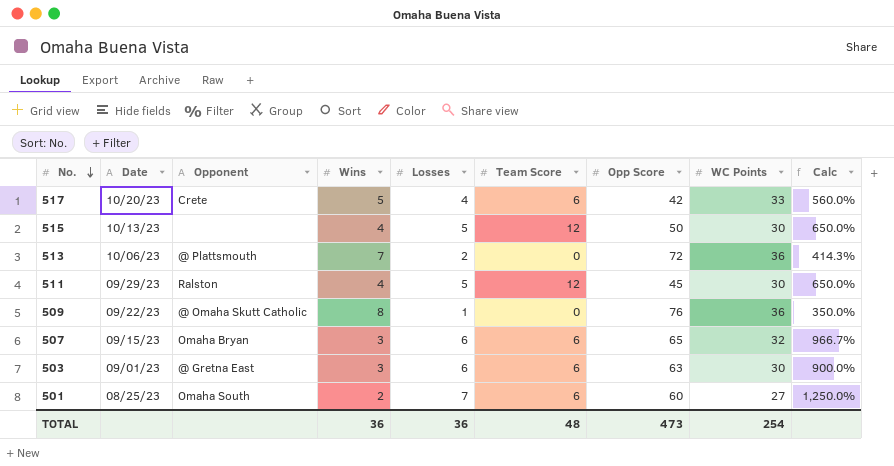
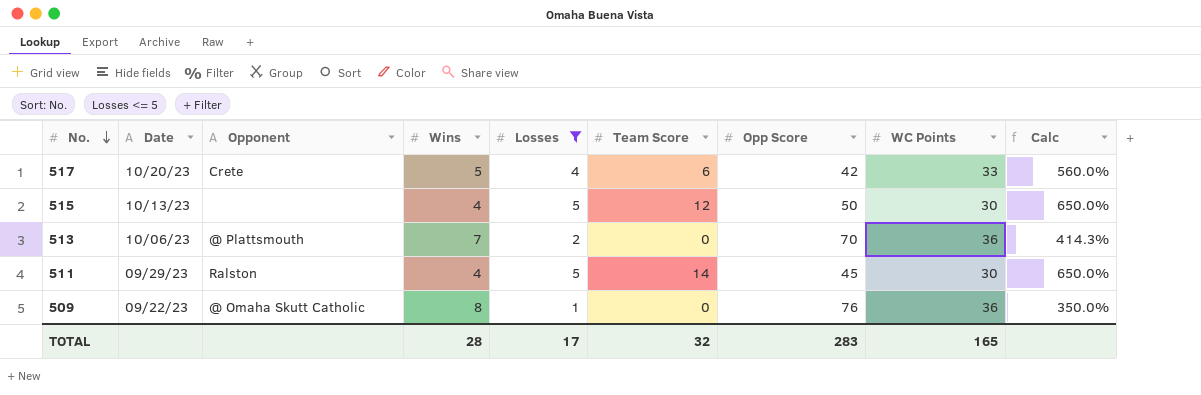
filter: none -> Losses <= 5
513 | Opp Score: 72 -> 70
511 | Team Score: 12 -> 14
TOTAL | Wins: 36 -> 28
TOTAL | Losses: 36 -> 17
TOTAL | Team Score: 48 -> 32
TOTAL | Opp Score: 473 -> 283
TOTAL | WC Points: 254 -> 165

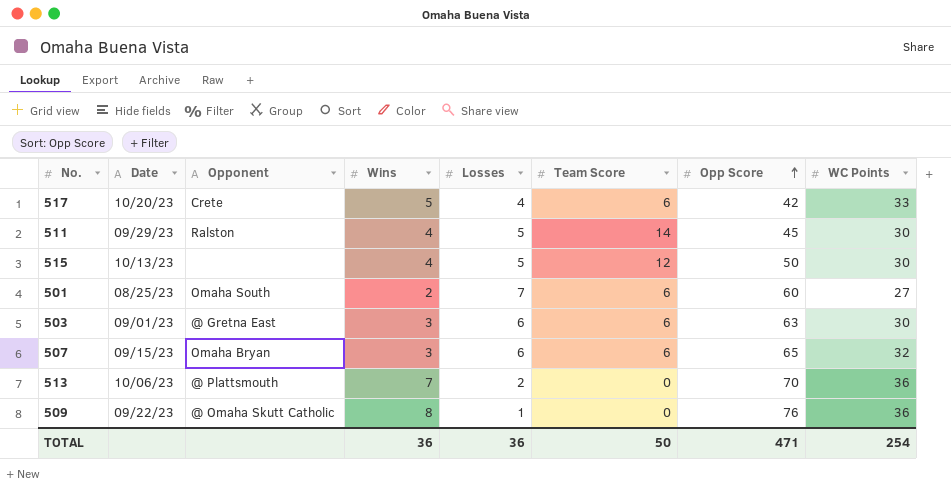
filter: Losses <= 5 -> none
row order: No. descending -> Opp Score ascending
column Calc | formula: ([WC Points] - [Wins]) / [Wins] -> none
TOTAL | Wins: 28 -> 36
TOTAL | Losses: 17 -> 36
TOTAL | Team Score: 32 -> 50
TOTAL | Opp Score: 283 -> 471
TOTAL | WC Points: 165 -> 254

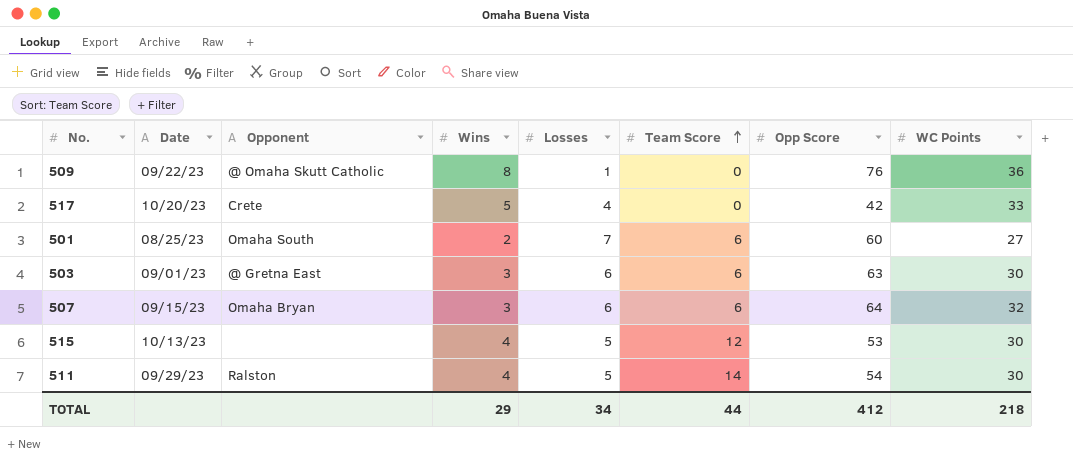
row order: Opp Score ascending -> Team Score ascending
row 513: 10/06/23 | @ Plattsmouth | 7 | 2 | 0 | 70 | 36 -> none
517 | Team Score: 6 -> 0
507 | Opp Score: 65 -> 64
515 | Opp Score: 50 -> 53
511 | Opp Score: 45 -> 54
TOTAL | Wins: 36 -> 29
TOTAL | Losses: 36 -> 34
TOTAL | Team Score: 50 -> 44
TOTAL | Opp Score: 471 -> 412
TOTAL | WC Points: 254 -> 218

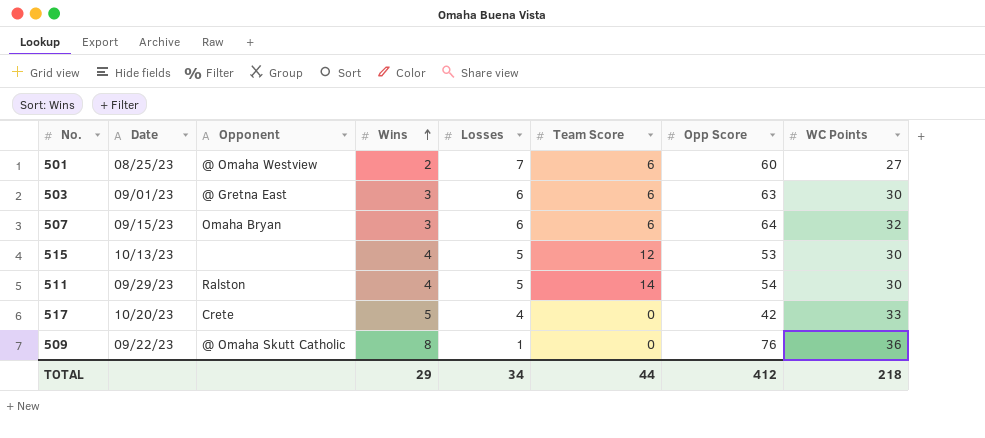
row order: Team Score ascending -> Wins ascending
501 | Opponent: Omaha South -> @ Omaha Westview

